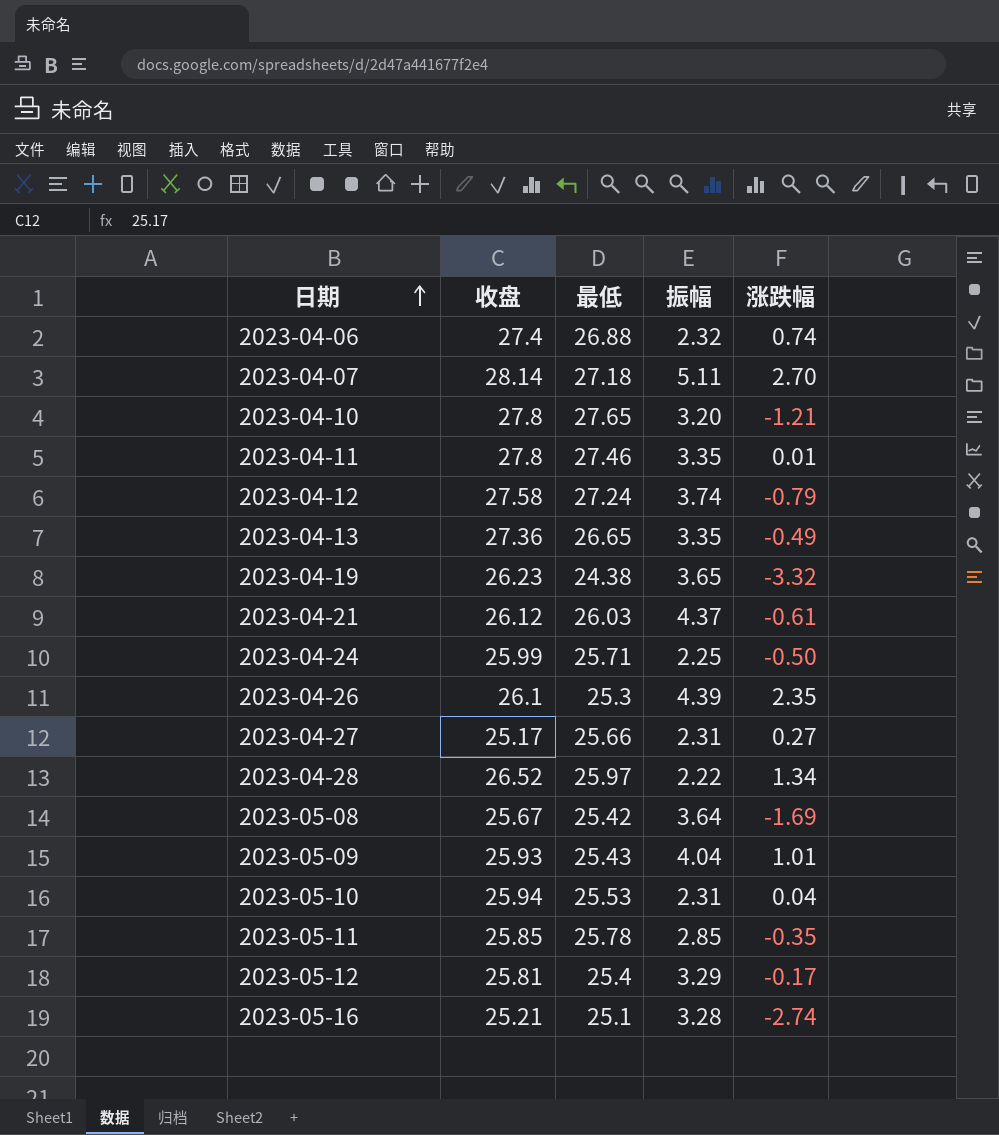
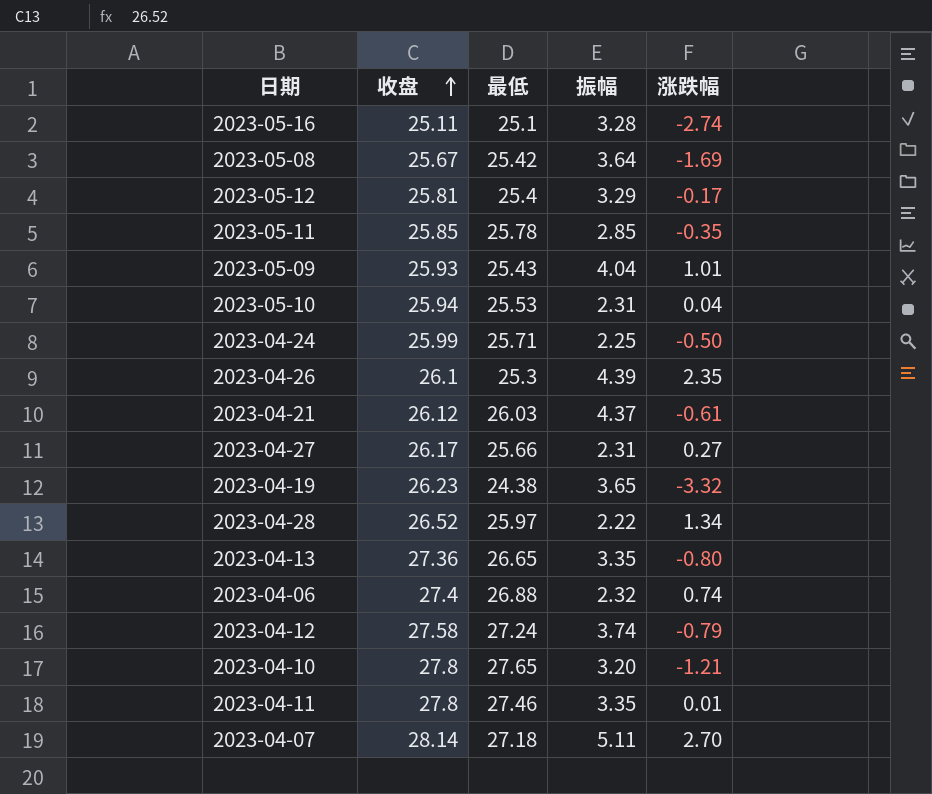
row order: 日期 ascending -> 收盘 ascending
2023-05-16 | 收盘: 25.21 -> 25.11
2023-04-27 | 收盘: 25.17 -> 26.17
2023-04-13 | 涨跌幅: -0.49 -> -0.80

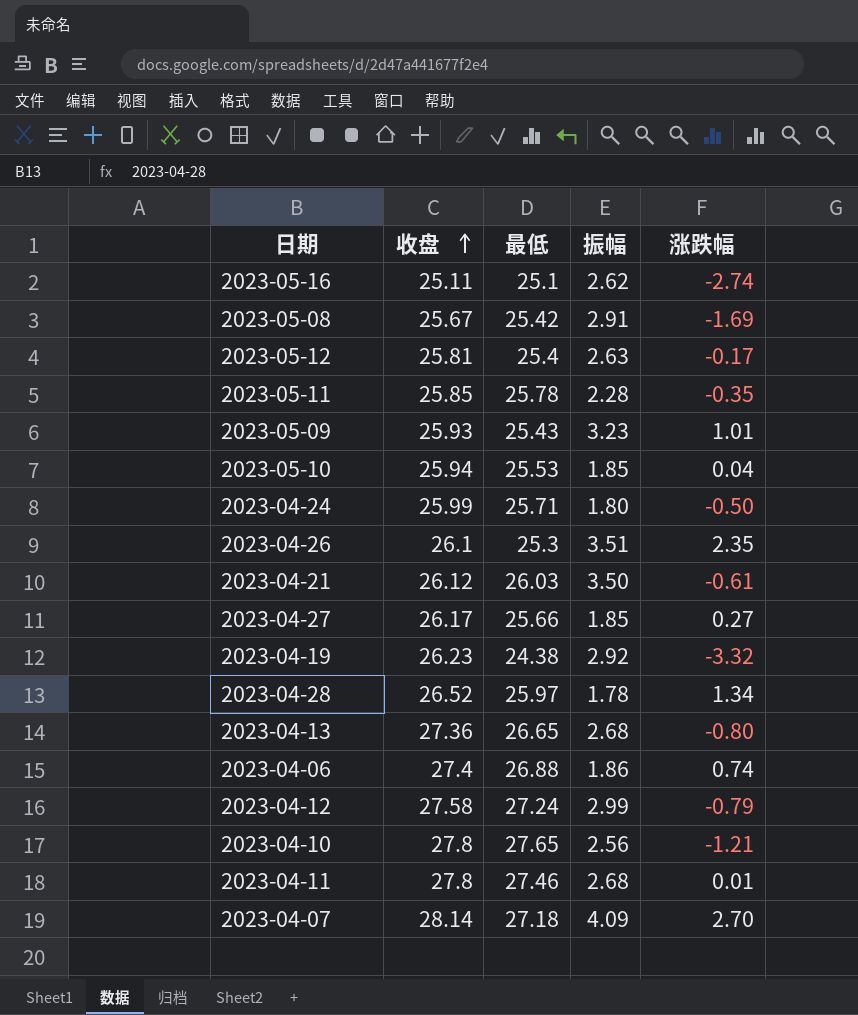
2023-05-16 | 振幅: 3.28 -> 2.62
2023-05-08 | 振幅: 3.64 -> 2.91
2023-05-12 | 振幅: 3.29 -> 2.63
2023-05-11 | 振幅: 2.85 -> 2.28
2023-05-09 | 振幅: 4.04 -> 3.23
2023-05-10 | 振幅: 2.31 -> 1.85
2023-04-24 | 振幅: 2.25 -> 1.80
2023-04-26 | 振幅: 4.39 -> 3.51
2023-04-21 | 振幅: 4.37 -> 3.50
2023-04-27 | 振幅: 2.31 -> 1.85
2023-04-19 | 振幅: 3.65 -> 2.92
2023-04-28 | 振幅: 2.22 -> 1.78
2023-04-13 | 振幅: 3.35 -> 2.68
2023-04-06 | 振幅: 2.32 -> 1.86
2023-04-12 | 振幅: 3.74 -> 2.99
2023-04-10 | 振幅: 3.20 -> 2.56
2023-04-11 | 振幅: 3.35 -> 2.68
2023-04-07 | 振幅: 5.11 -> 4.09

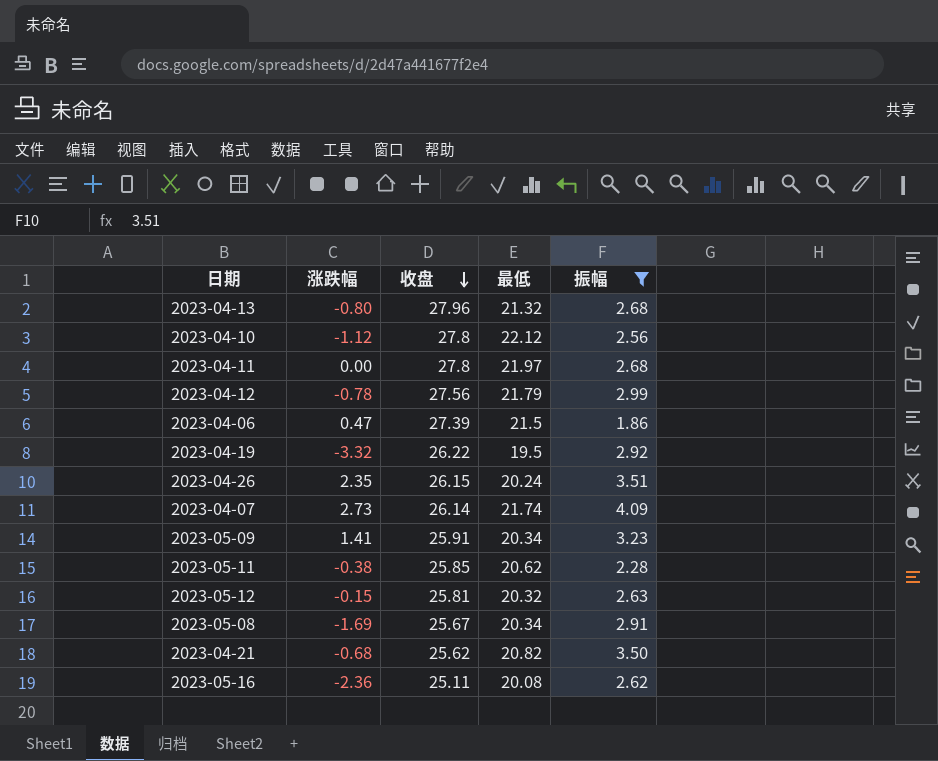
filter: none -> 振幅 >= 1.86
row order: 收盘 ascending -> 收盘 descending
column 涨跌幅 | position: 5 -> 2
2023-04-13 | 收盘: 27.36 -> 27.96
2023-04-13 | 最低: 26.65 -> 21.32
2023-04-10 | 涨跌幅: -1.21 -> -1.12
2023-04-10 | 最低: 27.65 -> 22.12
2023-04-11 | 涨跌幅: 0.01 -> 0.00
2023-04-11 | 最低: 27.46 -> 21.97
2023-04-12 | 涨跌幅: -0.79 -> -0.78
2023-04-12 | 收盘: 27.58 -> 27.56
2023-04-12 | 最低: 27.24 -> 21.79
2023-04-06 | 涨跌幅: 0.74 -> 0.47
2023-04-06 | 收盘: 27.4 -> 27.39
2023-04-06 | 最低: 26.88 -> 21.5
2023-04-19 | 收盘: 26.23 -> 26.22
2023-04-19 | 最低: 24.38 -> 19.5
2023-04-26 | 收盘: 26.1 -> 26.15
2023-04-26 | 最低: 25.3 -> 20.24
2023-04-07 | 涨跌幅: 2.70 -> 2.73
2023-04-07 | 收盘: 28.14 -> 26.14
2023-04-07 | 最低: 27.18 -> 21.74
2023-05-09 | 涨跌幅: 1.01 -> 1.41
2023-05-09 | 收盘: 25.93 -> 25.91
2023-05-09 | 最低: 25.43 -> 20.34
2023-05-11 | 涨跌幅: -0.35 -> -0.38
2023-05-11 | 最低: 25.78 -> 20.62
2023-05-12 | 涨跌幅: -0.17 -> -0.15
2023-05-12 | 最低: 25.4 -> 20.32
2023-05-08 | 最低: 25.42 -> 20.34
2023-04-21 | 涨跌幅: -0.61 -> -0.68
2023-04-21 | 收盘: 26.12 -> 25.62
2023-04-21 | 最低: 26.03 -> 20.82
2023-05-16 | 涨跌幅: -2.74 -> -2.36
2023-05-16 | 最低: 25.1 -> 20.08

